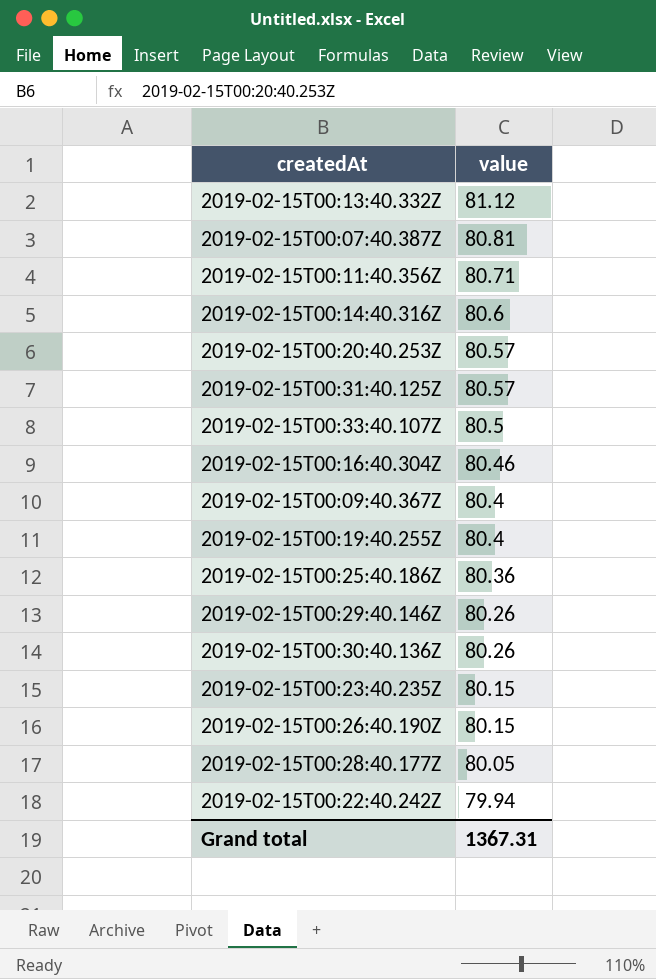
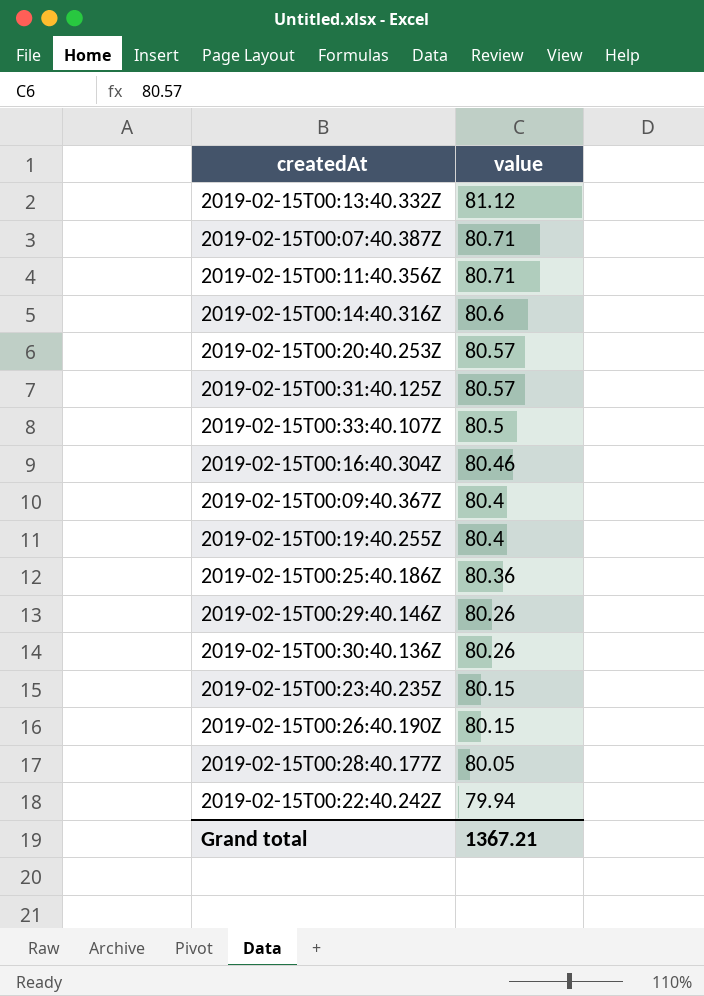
2019-02-15T00:07:40.387Z | value: 80.81 -> 80.71
Grand total | value: 1367.31 -> 1367.21

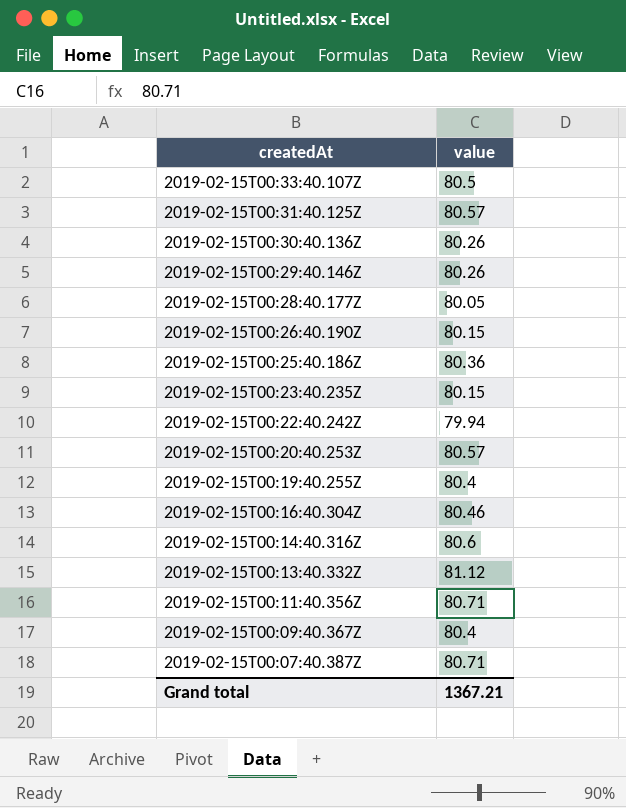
row order: value descending -> createdAt descending

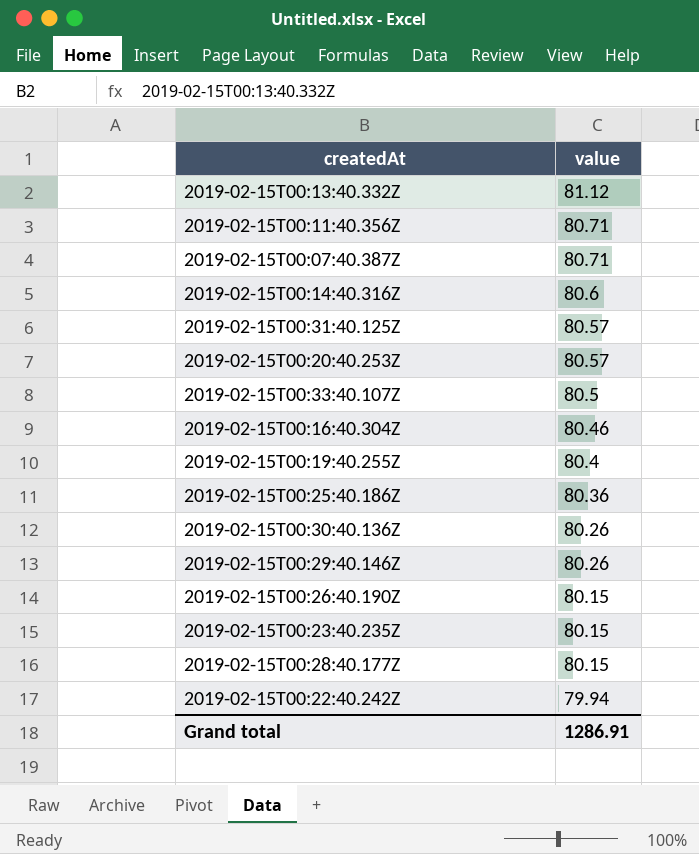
row order: createdAt descending -> value descending
row 2019-02-15T00:09:40.367Z: 80.4 -> none
2019-02-15T00:28:40.177Z | value: 80.05 -> 80.15
Grand total | value: 1367.21 -> 1286.91

